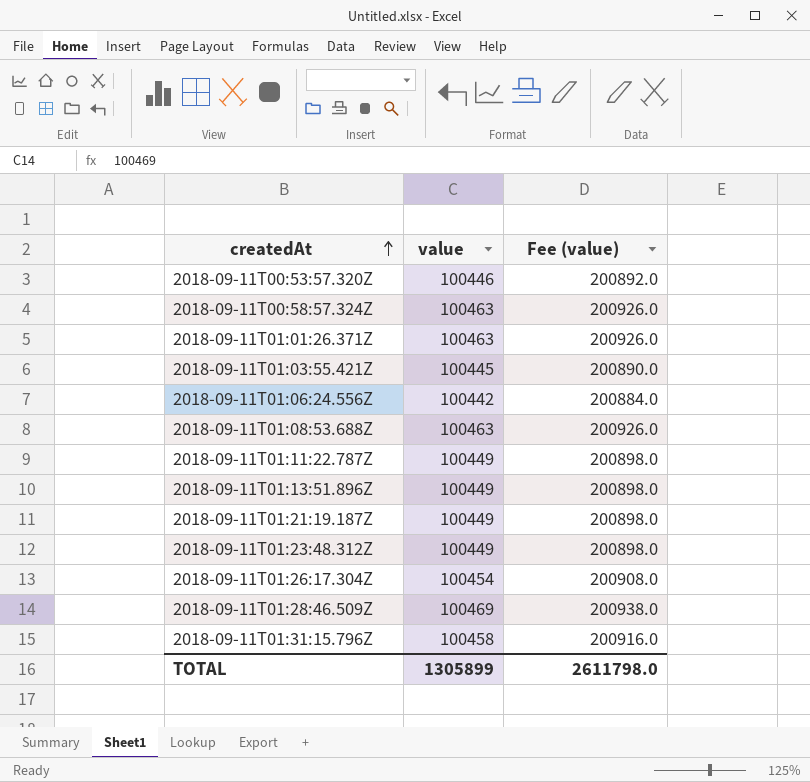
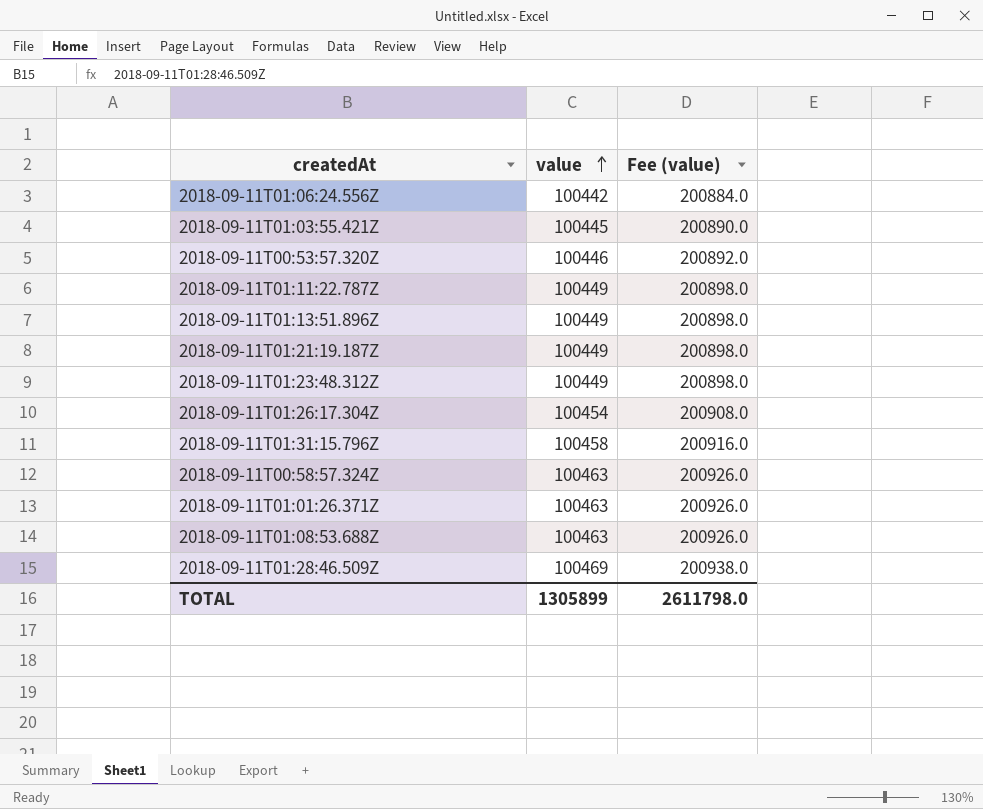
row order: createdAt ascending -> value ascending

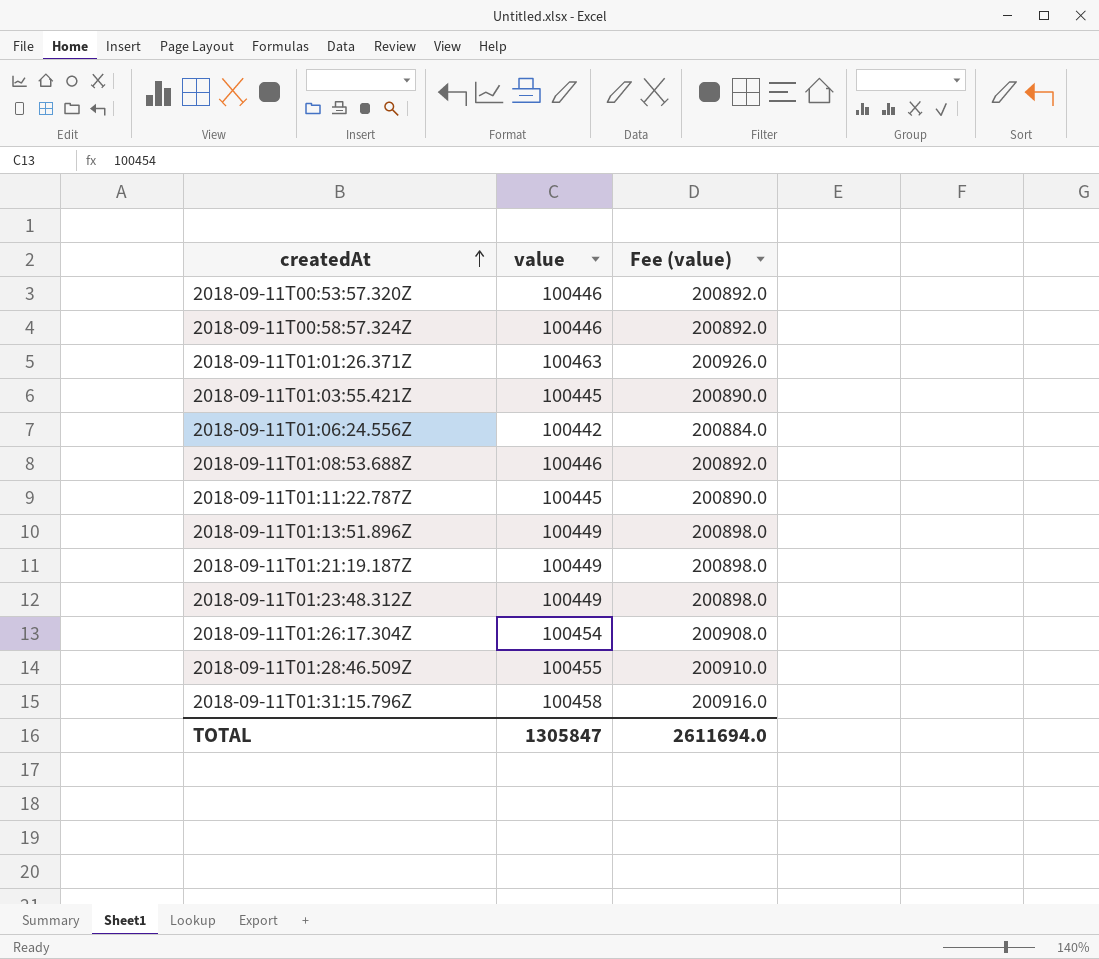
row order: value ascending -> createdAt ascending
2018-09-11T00:58:57.324Z | value: 100463 -> 100446
2018-09-11T00:58:57.324Z | Fee (value): 200926.0 -> 200892.0
2018-09-11T01:08:53.688Z | value: 100463 -> 100446
2018-09-11T01:08:53.688Z | Fee (value): 200926.0 -> 200892.0
2018-09-11T01:11:22.787Z | value: 100449 -> 100445
2018-09-11T01:11:22.787Z | Fee (value): 200898.0 -> 200890.0
2018-09-11T01:28:46.509Z | value: 100469 -> 100455
2018-09-11T01:28:46.509Z | Fee (value): 200938.0 -> 200910.0
TOTAL | value: 1305899 -> 1305847
TOTAL | Fee (value): 2611798.0 -> 2611694.0

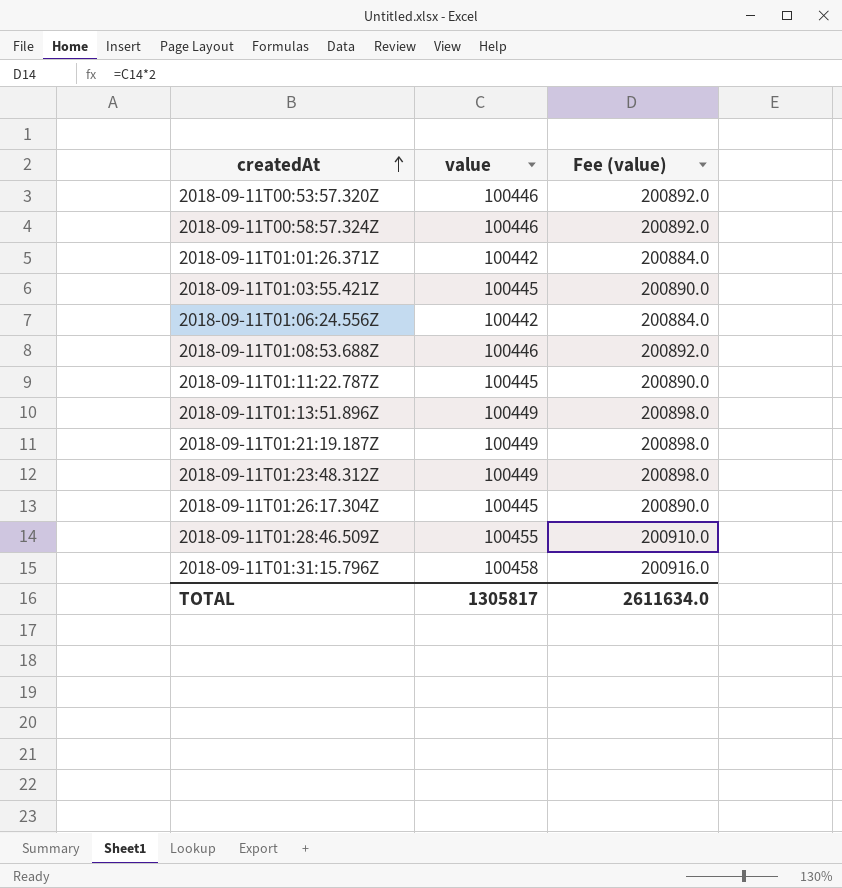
2018-09-11T01:01:26.371Z | value: 100463 -> 100442
2018-09-11T01:01:26.371Z | Fee (value): 200926.0 -> 200884.0
2018-09-11T01:26:17.304Z | value: 100454 -> 100445
2018-09-11T01:26:17.304Z | Fee (value): 200908.0 -> 200890.0
TOTAL | value: 1305847 -> 1305817
TOTAL | Fee (value): 2611694.0 -> 2611634.0

